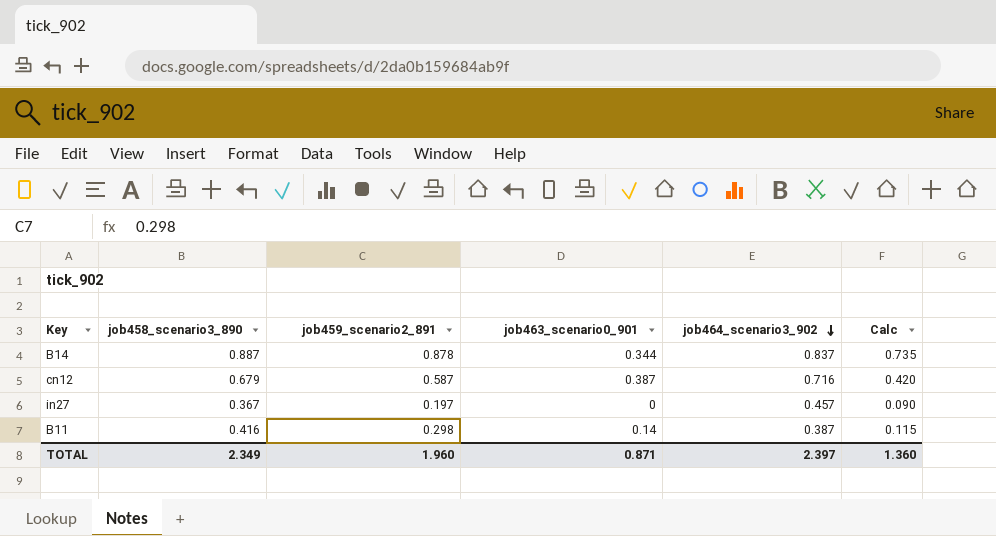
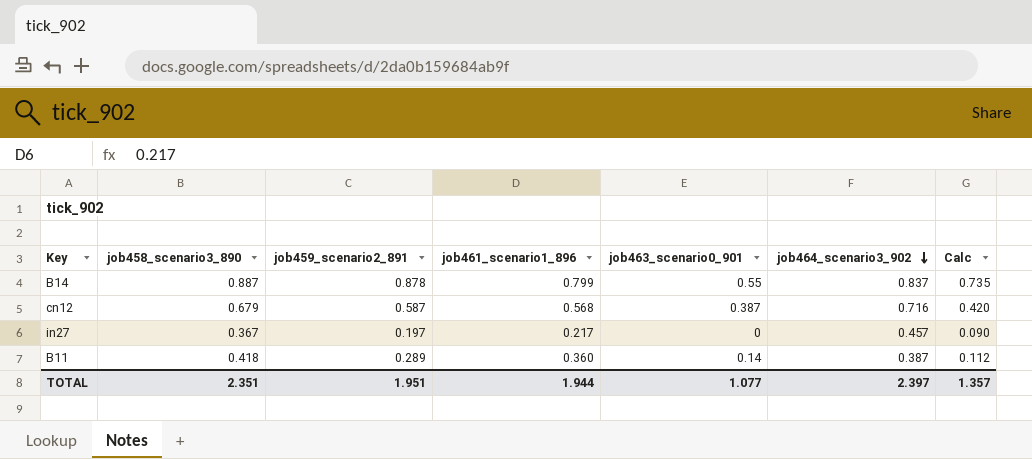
column job461_scenario1_896 | position: none -> 4
B14 | job463_scenario0_901: 0.344 -> 0.55
B11 | job458_scenario3_890: 0.416 -> 0.418
B11 | job459_scenario2_891: 0.298 -> 0.289
B11 | Calc: 0.115 -> 0.112
TOTAL | job458_scenario3_890: 2.349 -> 2.351
TOTAL | job459_scenario2_891: 1.960 -> 1.951
TOTAL | job463_scenario0_901: 0.871 -> 1.077
TOTAL | Calc: 1.360 -> 1.357

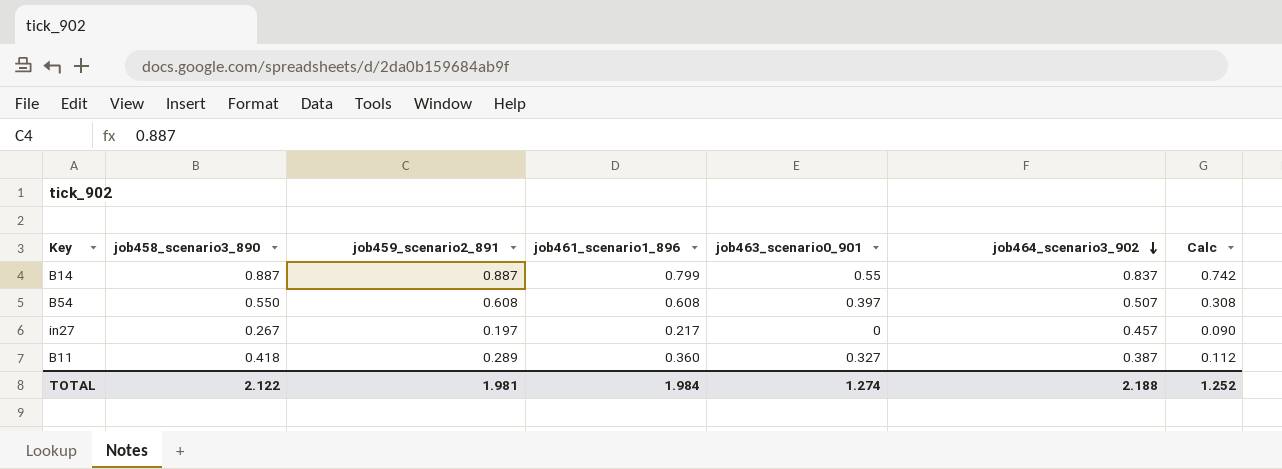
row cn12: 0.679 | 0.587 | 0.568 | 0.387 | 0.716 | 0.420 -> none
B14 | job459_scenario2_891: 0.878 -> 0.887
B14 | Calc: 0.735 -> 0.742
row B54: none -> 0.550 | 0.608 | 0.608 | 0.397 | 0.507 | 0.308
in27 | job458_scenario3_890: 0.367 -> 0.267
B11 | job463_scenario0_901: 0.14 -> 0.327
TOTAL | job458_scenario3_890: 2.351 -> 2.122
TOTAL | job459_scenario2_891: 1.951 -> 1.981
TOTAL | job461_scenario1_896: 1.944 -> 1.984
TOTAL | job463_scenario0_901: 1.077 -> 1.274
TOTAL | job464_scenario3_902: 2.397 -> 2.188
TOTAL | Calc: 1.357 -> 1.252

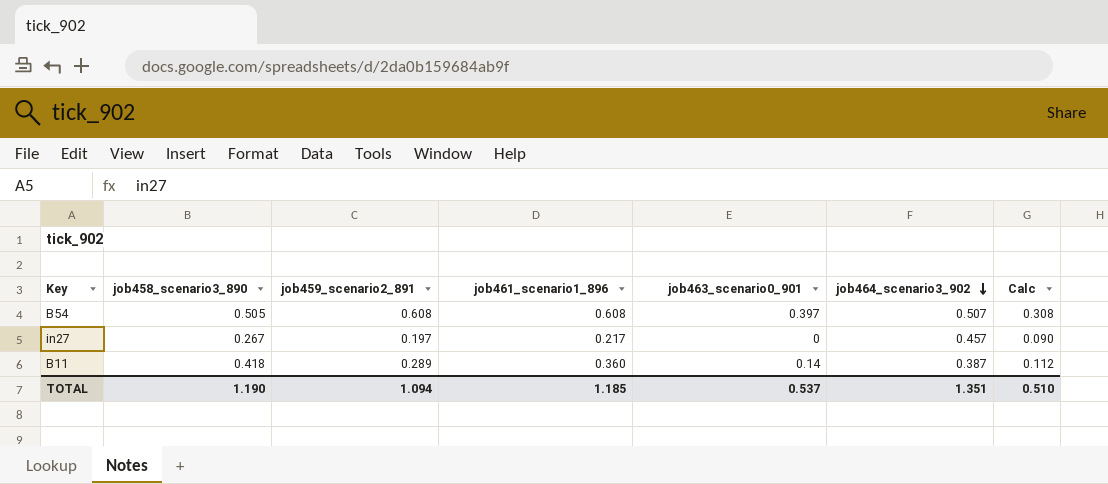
row B14: 0.887 | 0.887 | 0.799 | 0.55 | 0.837 | 0.742 -> none
B54 | job458_scenario3_890: 0.550 -> 0.505
B11 | job463_scenario0_901: 0.327 -> 0.14
TOTAL | job458_scenario3_890: 2.122 -> 1.190
TOTAL | job459_scenario2_891: 1.981 -> 1.094
TOTAL | job461_scenario1_896: 1.984 -> 1.185
TOTAL | job463_scenario0_901: 1.274 -> 0.537
TOTAL | job464_scenario3_902: 2.188 -> 1.351
TOTAL | Calc: 1.252 -> 0.510

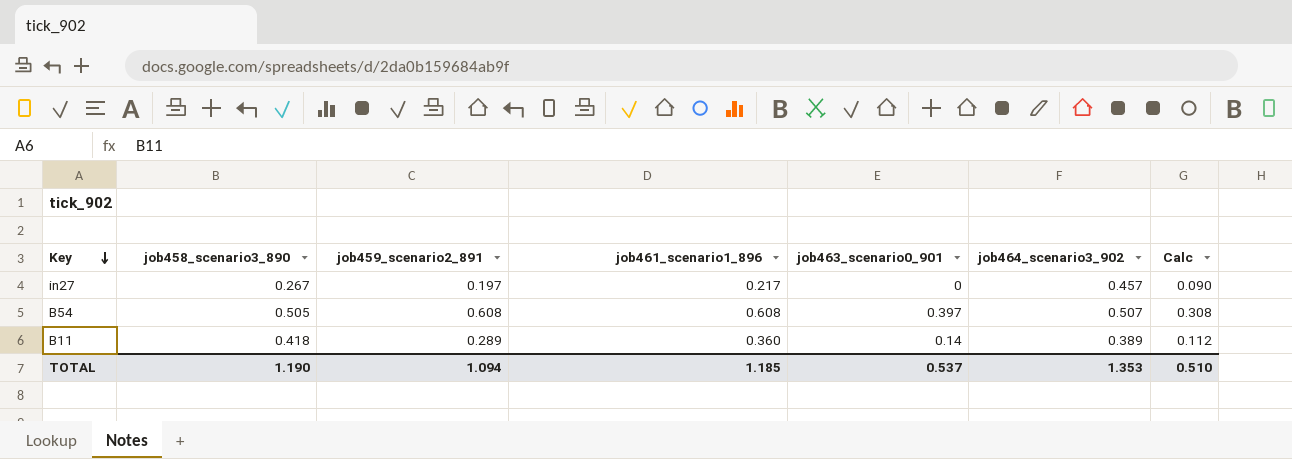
row order: job464_scenario3_902 descending -> Key descending
B11 | job464_scenario3_902: 0.387 -> 0.389
TOTAL | job464_scenario3_902: 1.351 -> 1.353

